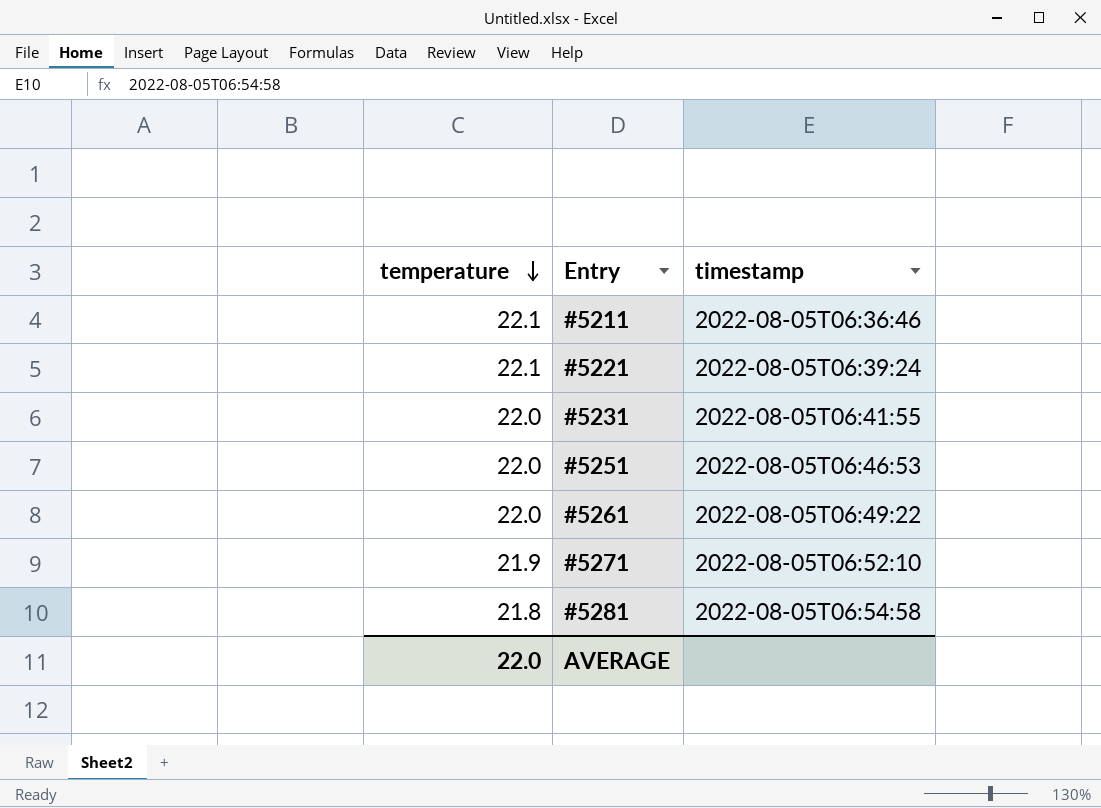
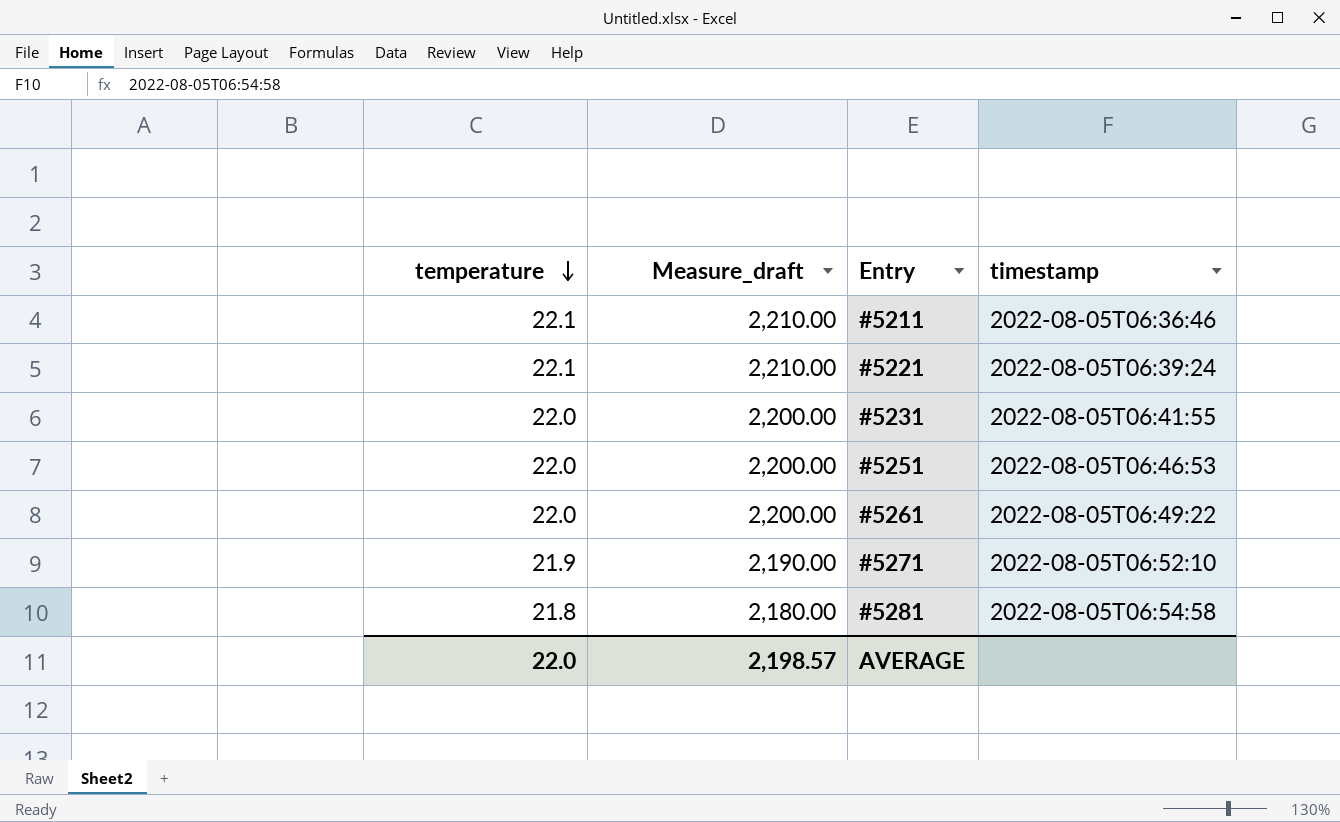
column Measure_draft | formula: none -> [temperature] * 100

